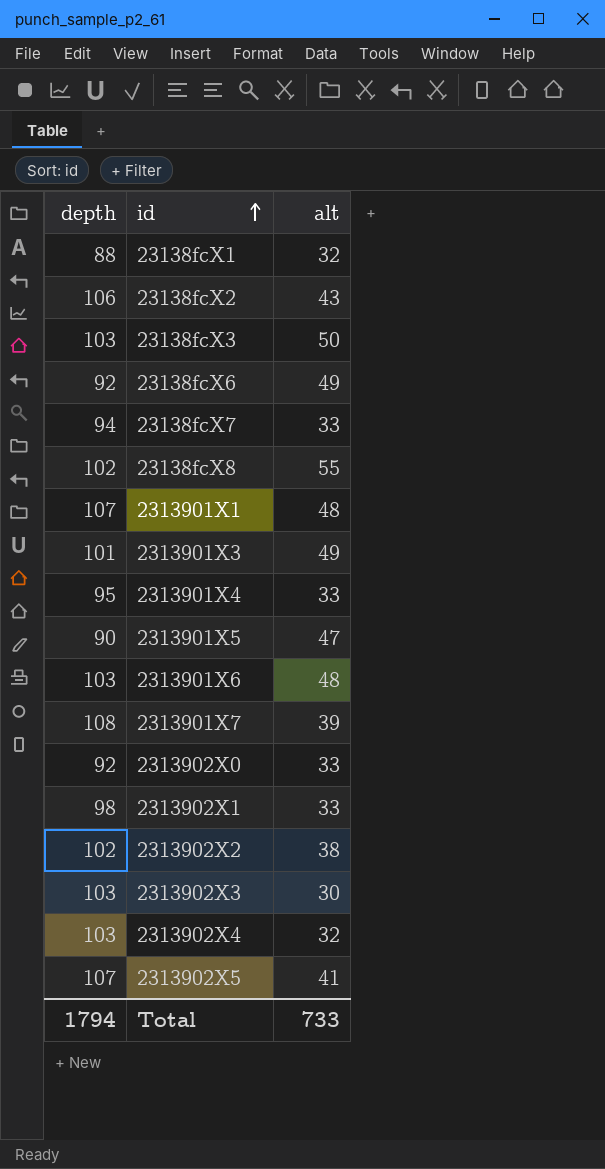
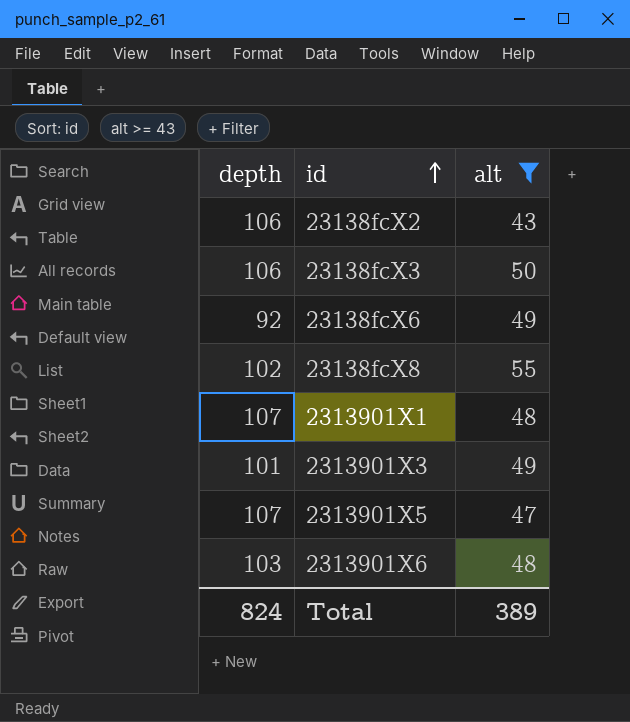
filter: none -> alt >= 43
23138fcX3 | depth: 103 -> 106
2313901X5 | depth: 90 -> 107
Total | depth: 1794 -> 824
Total | alt: 733 -> 389

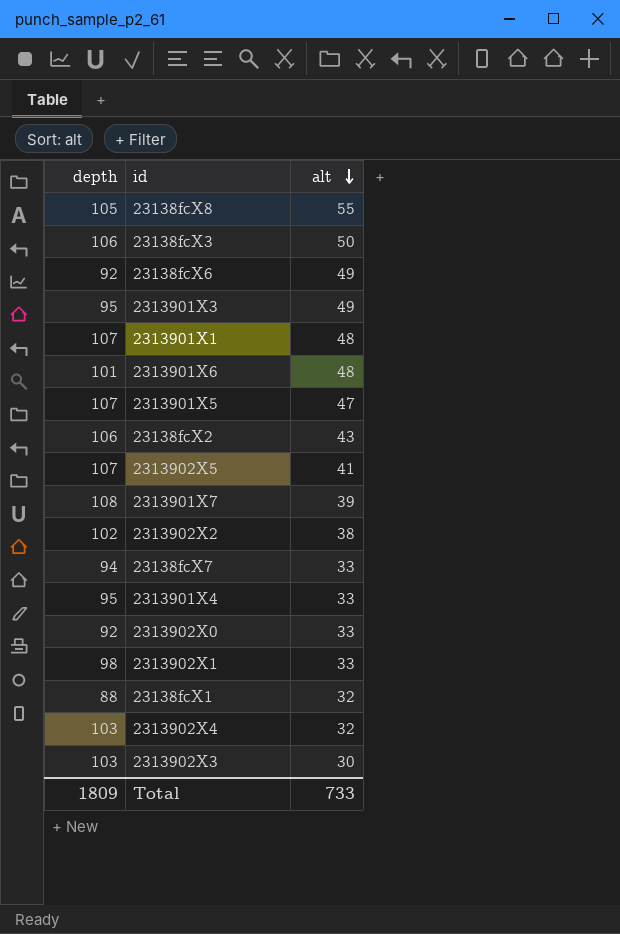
filter: alt >= 43 -> none
row order: id ascending -> alt descending
23138fcX8 | depth: 102 -> 105
2313901X3 | depth: 101 -> 95
2313901X6 | depth: 103 -> 101
Total | depth: 824 -> 1809
Total | alt: 389 -> 733

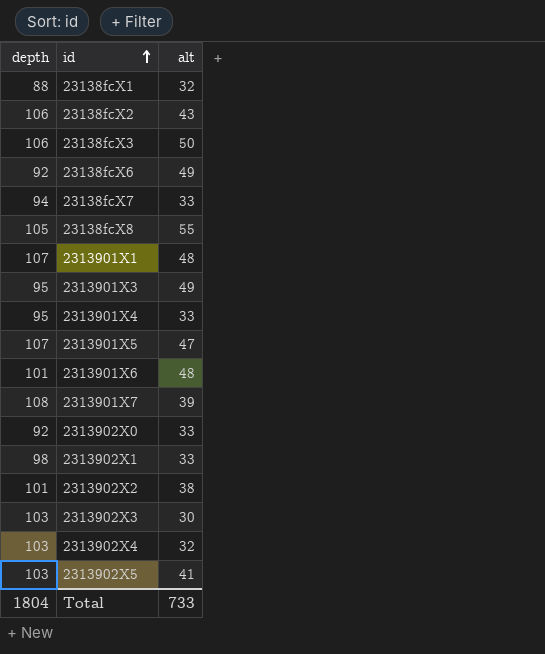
row order: alt descending -> id ascending
2313902X2 | depth: 102 -> 101
2313902X5 | depth: 107 -> 103
Total | depth: 1809 -> 1804

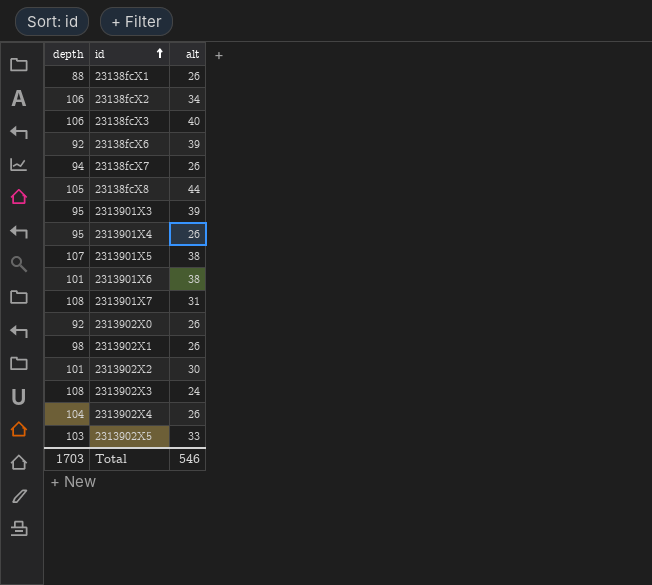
row 2313901X1: 107 | 48 -> none
23138fcX1 | alt: 32 -> 26
23138fcX2 | alt: 43 -> 34
23138fcX3 | alt: 50 -> 40
23138fcX6 | alt: 49 -> 39
23138fcX7 | alt: 33 -> 26
23138fcX8 | alt: 55 -> 44
2313901X3 | alt: 49 -> 39
2313901X4 | alt: 33 -> 26
2313901X5 | alt: 47 -> 38
2313901X6 | alt: 48 -> 38
2313901X7 | alt: 39 -> 31
2313902X0 | alt: 33 -> 26
2313902X1 | alt: 33 -> 26
2313902X2 | alt: 38 -> 30
2313902X3 | depth: 103 -> 108
2313902X3 | alt: 30 -> 24
2313902X4 | depth: 103 -> 104
2313902X4 | alt: 32 -> 26
2313902X5 | alt: 41 -> 33
Total | depth: 1804 -> 1703
Total | alt: 733 -> 546

